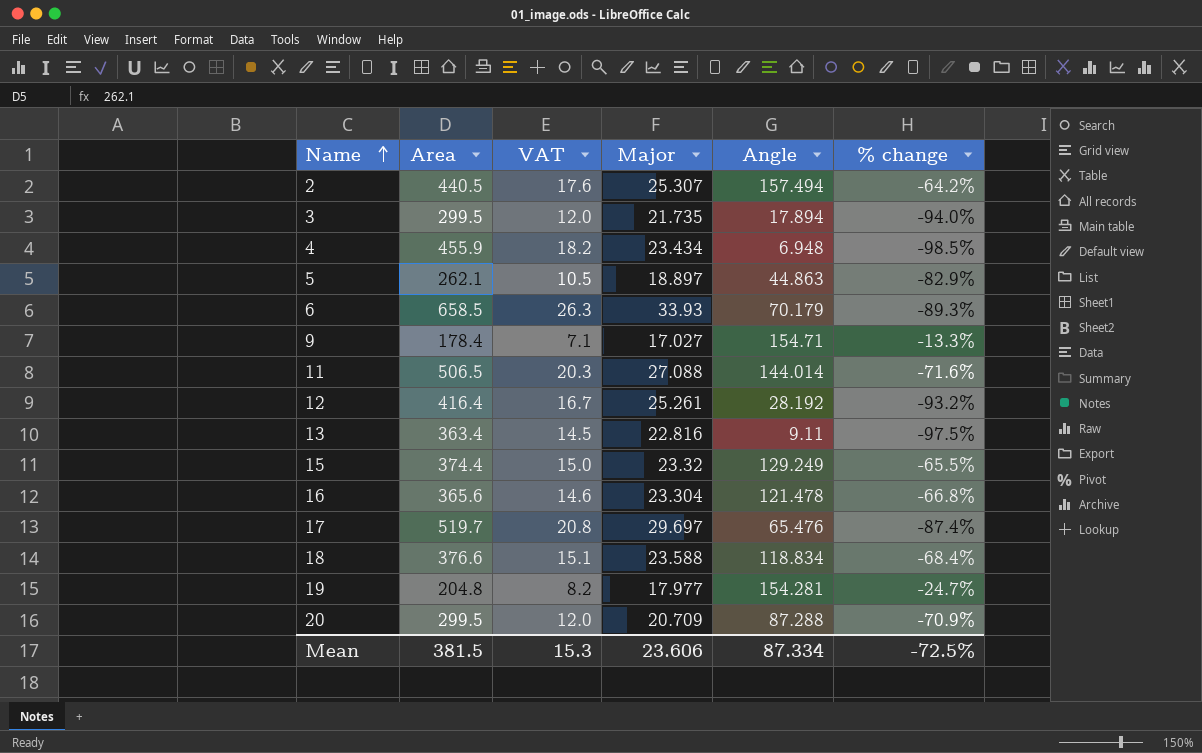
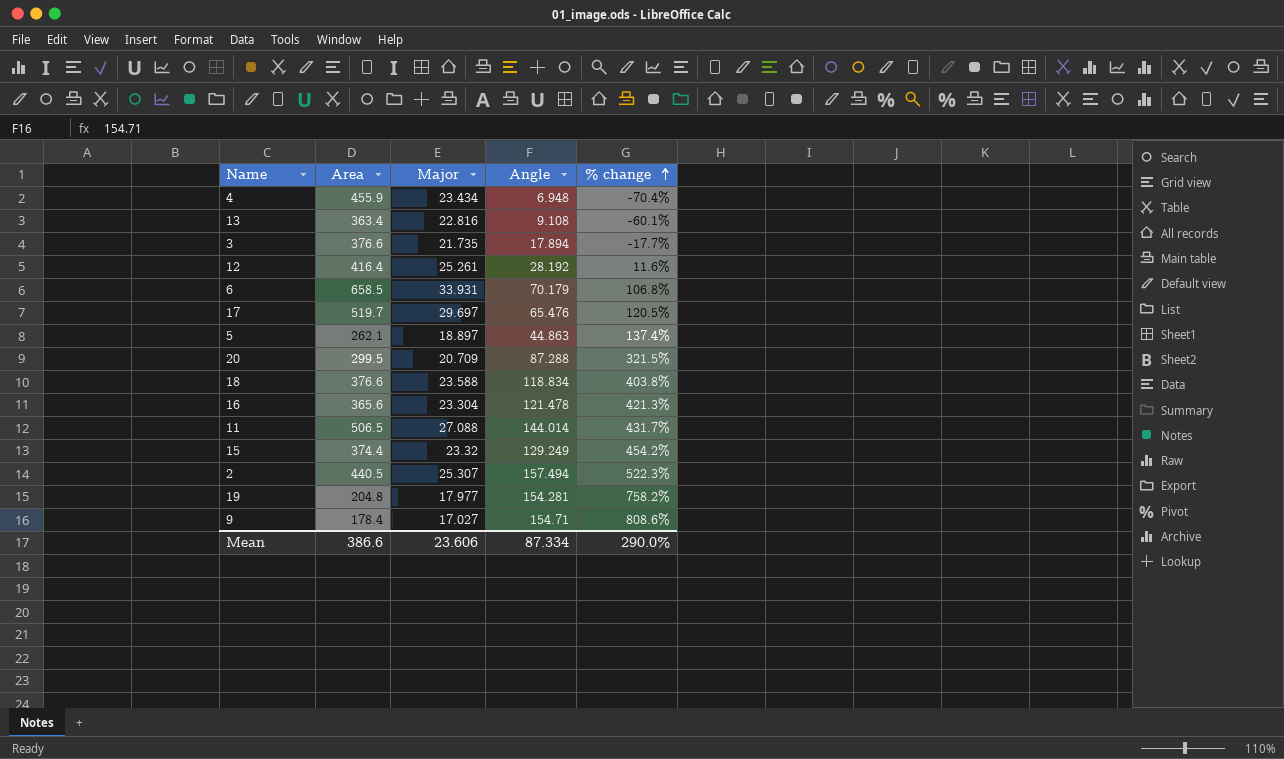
row order: Name ascending -> % change ascending
column VAT | formula: [Area] * 0.04 -> none
column % change | formula: ([Angle] - [Area]) / [Area] -> ([Angle] - [Major]) / [Major]
13 | Angle: 9.11 -> 9.108
3 | Area: 299.5 -> 376.6
6 | Major: 33.93 -> 33.931
Mean | Area: 381.5 -> 386.6
Mean | % change: -72.5% -> 290.0%

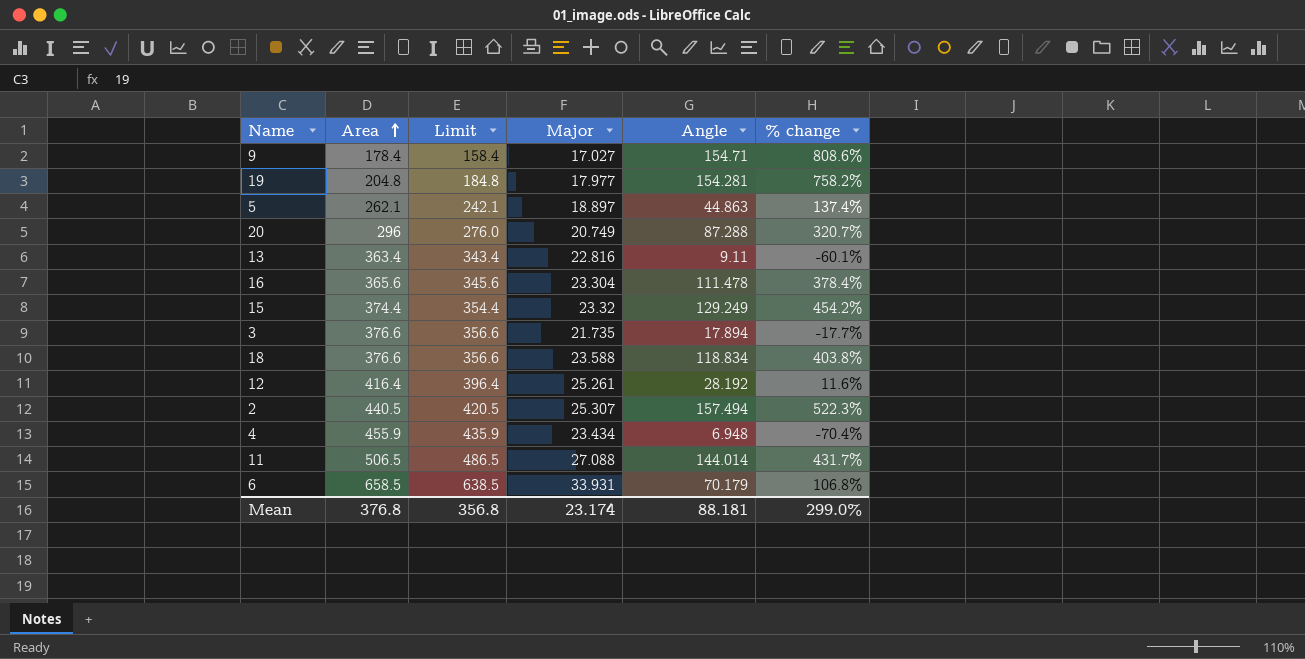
row order: % change ascending -> Area ascending
column Limit | formula: none -> [Area] - 20
row 17: 519.7 | 29.697 | 65.476 | 120.5% -> none
20 | Area: 299.5 -> 296
20 | Major: 20.709 -> 20.749
20 | % change: 321.5% -> 320.7%
13 | Angle: 9.108 -> 9.11
16 | Angle: 121.478 -> 111.478
16 | % change: 421.3% -> 378.4%
Mean | Area: 386.6 -> 376.8
Mean | Major: 23.606 -> 23.174
Mean | Angle: 87.334 -> 88.181
Mean | % change: 290.0% -> 299.0%

